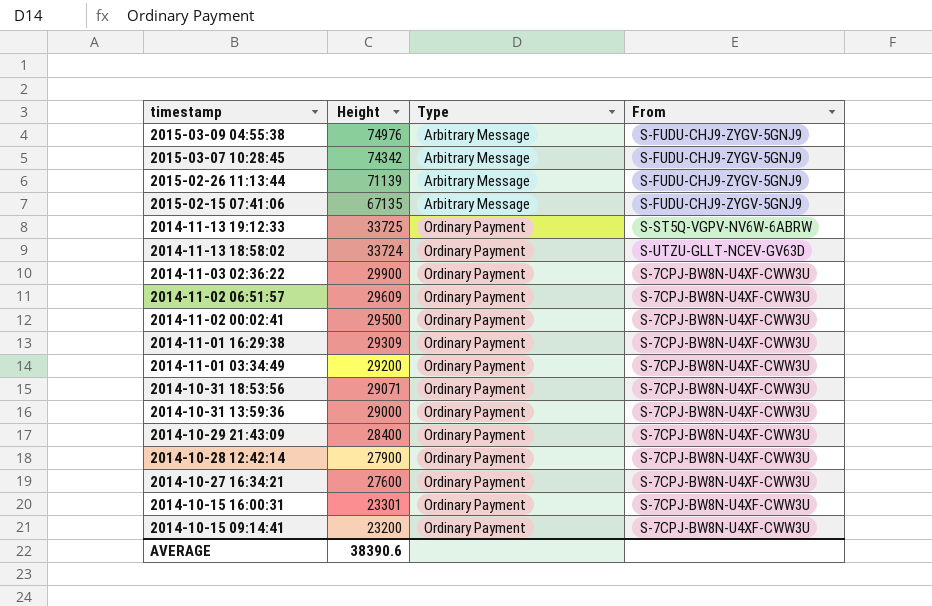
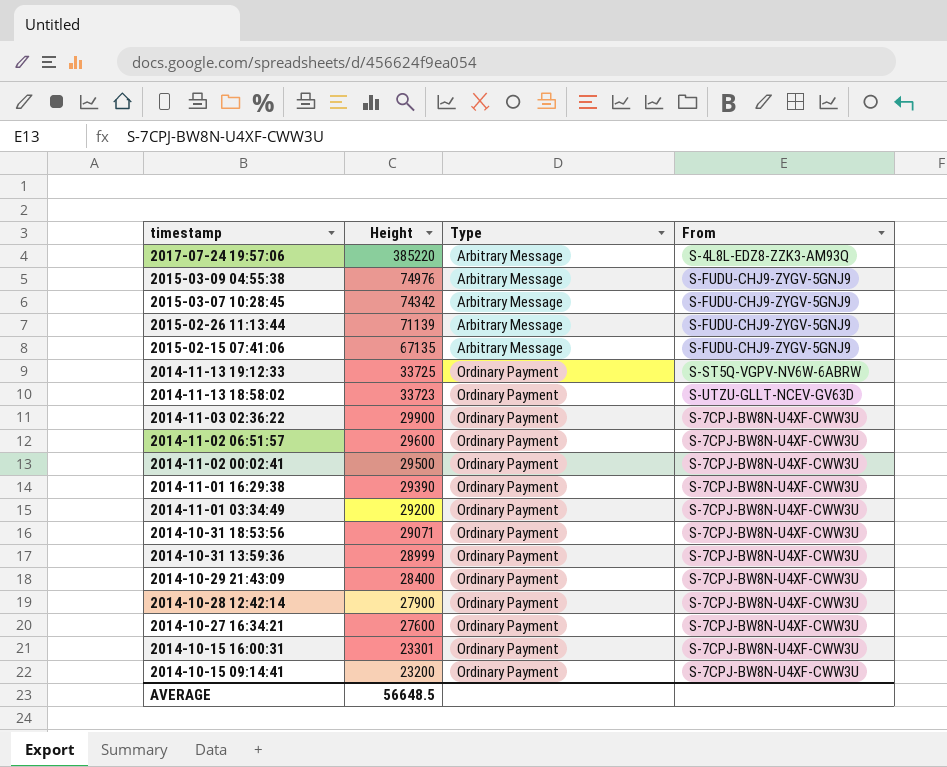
row 2017-07-24 19:57:06: none -> 385220 | Arbitrary Message | S-4L8L-EDZ8-ZZK3-AM93Q
2014-11-13 18:58:02 | Height: 33724 -> 33723
2014-11-02 06:51:57 | Height: 29609 -> 29600
2014-11-01 16:29:38 | Height: 29309 -> 29390
2014-10-31 13:59:36 | Height: 29000 -> 28999
AVERAGE | Height: 38390.6 -> 56648.5

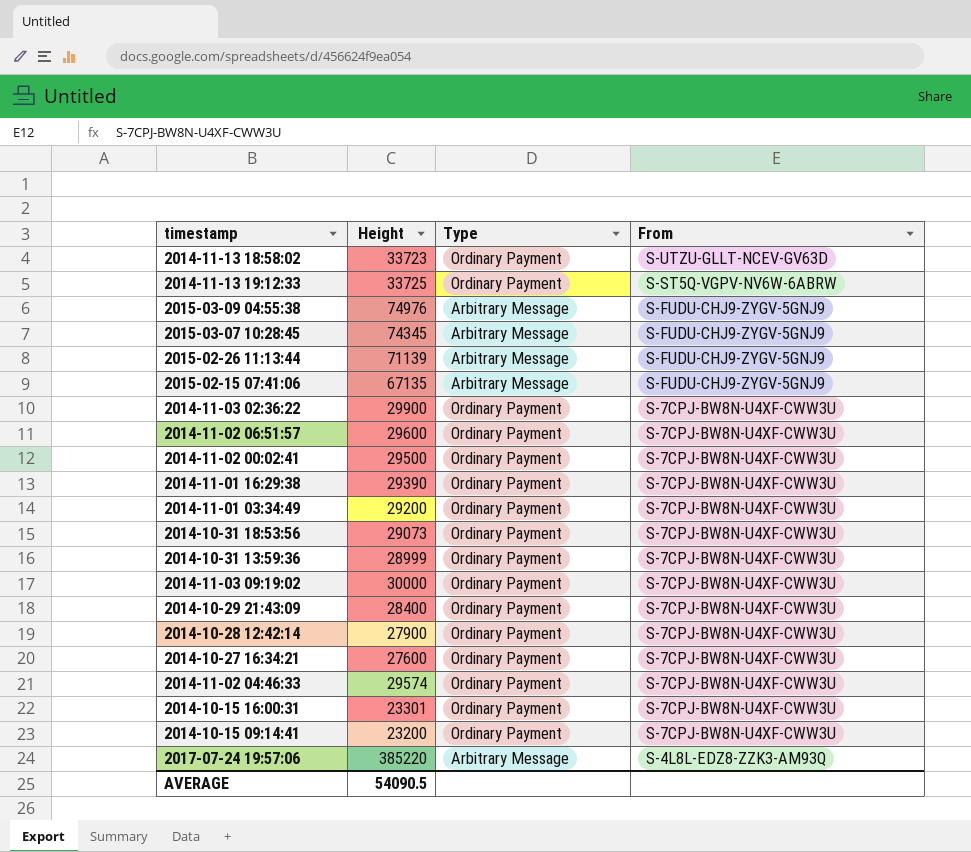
row order: timestamp descending -> From descending
2015-03-07 10:28:45 | Height: 74342 -> 74345
2014-10-31 18:53:56 | Height: 29071 -> 29073
row 2014-11-03 09:19:02: none -> 30000 | Ordinary Payment | S-7CPJ-BW8N-U4XF-CWW3U
row 2014-11-02 04:46:33: none -> 29574 | Ordinary Payment | S-7CPJ-BW8N-U4XF-CWW3U
AVERAGE | Height: 56648.5 -> 54090.5

